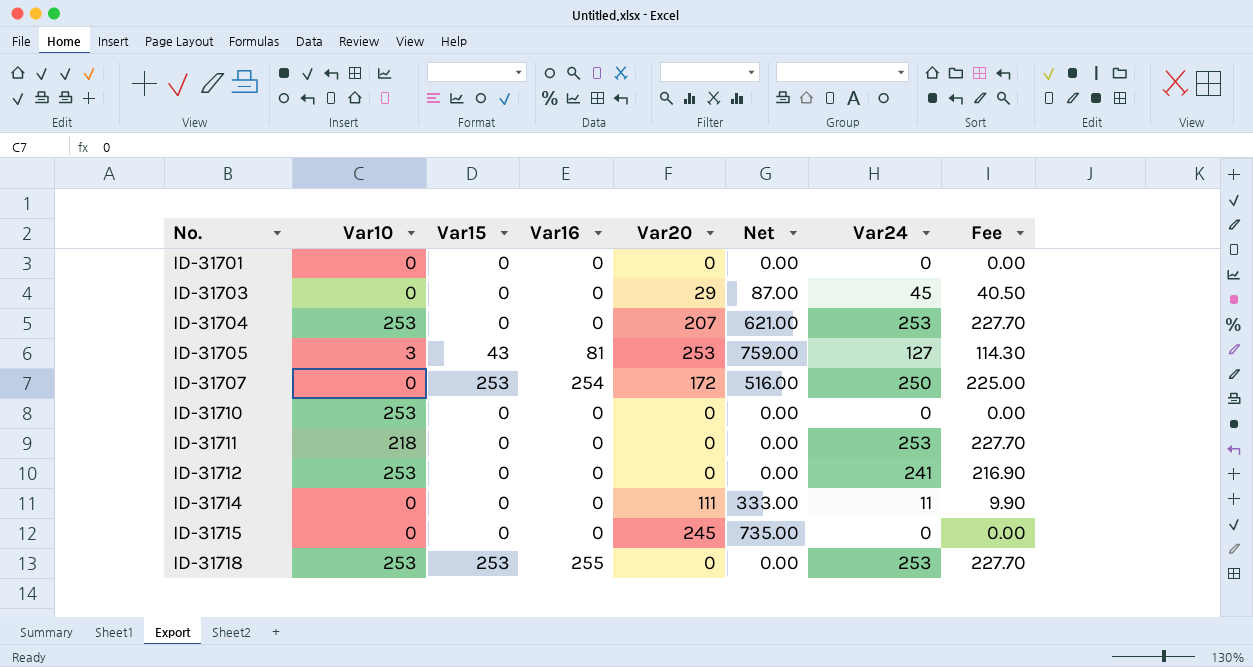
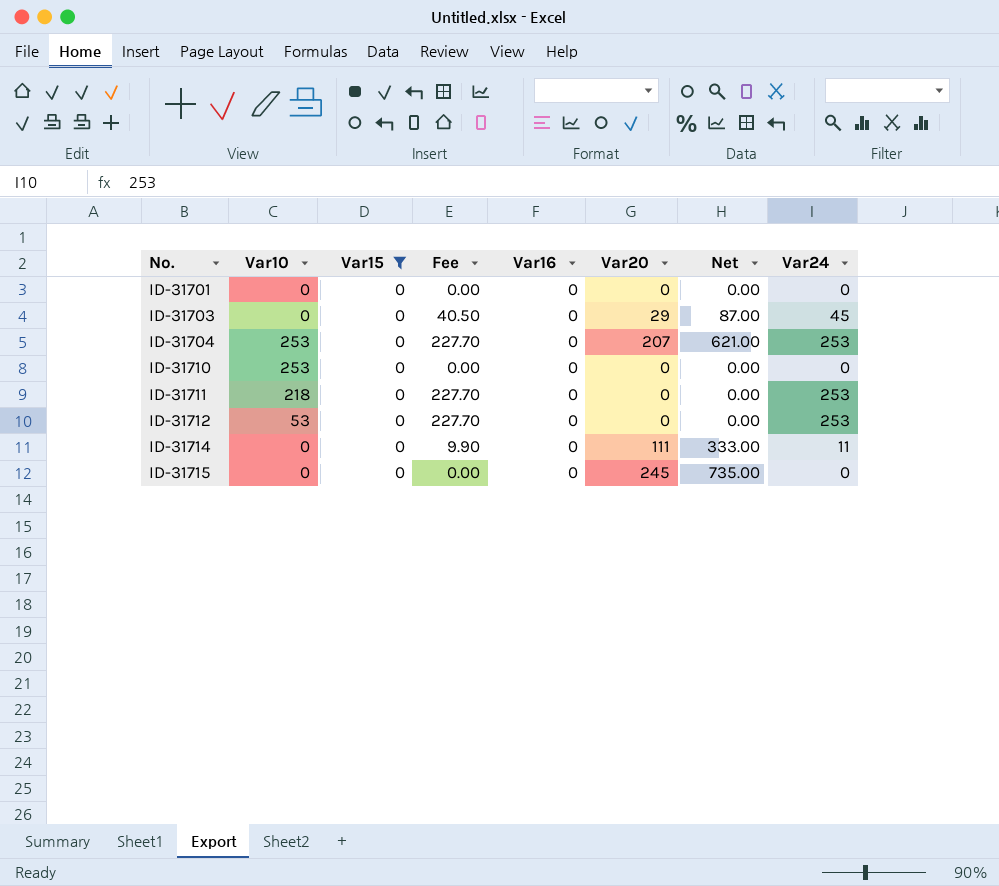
filter: none -> Var15 = 0
column Fee | position: 8 -> 4
ID-31712 | Var10: 253 -> 53
ID-31712 | Fee: 216.90 -> 227.70
ID-31712 | Var24: 241 -> 253

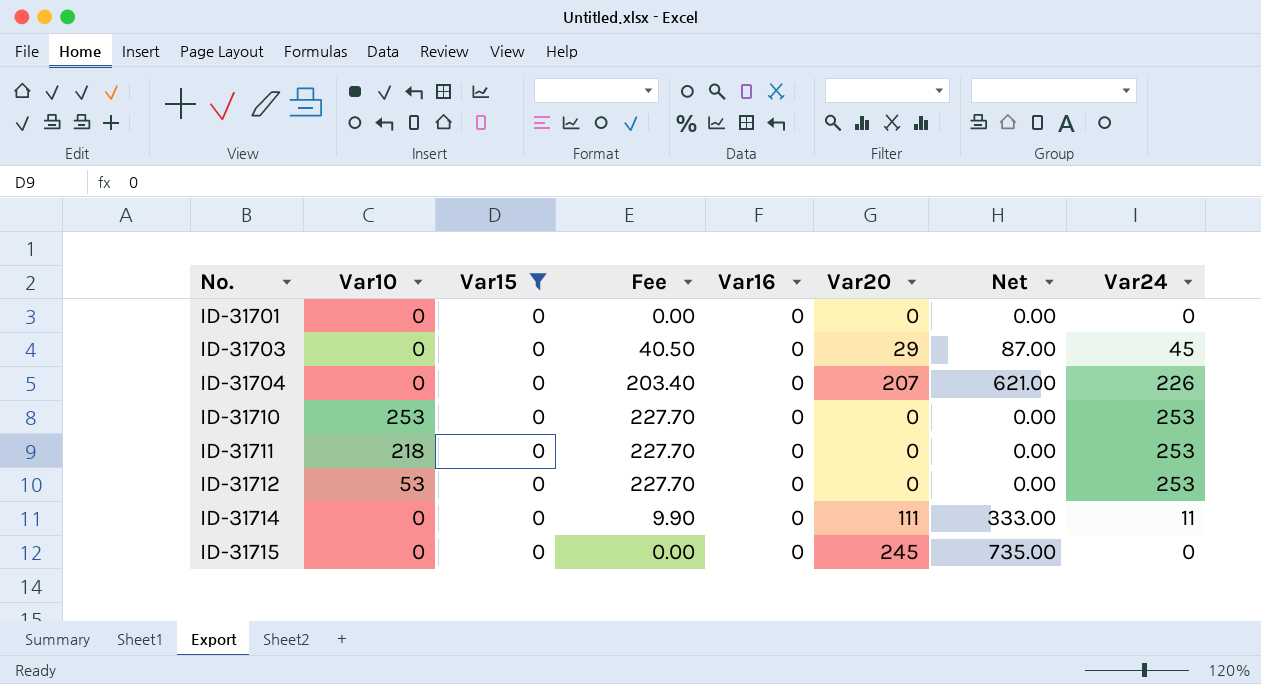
ID-31704 | Var10: 253 -> 0
ID-31704 | Fee: 227.70 -> 203.40
ID-31704 | Var24: 253 -> 226
ID-31710 | Fee: 0.00 -> 227.70
ID-31710 | Var24: 0 -> 253

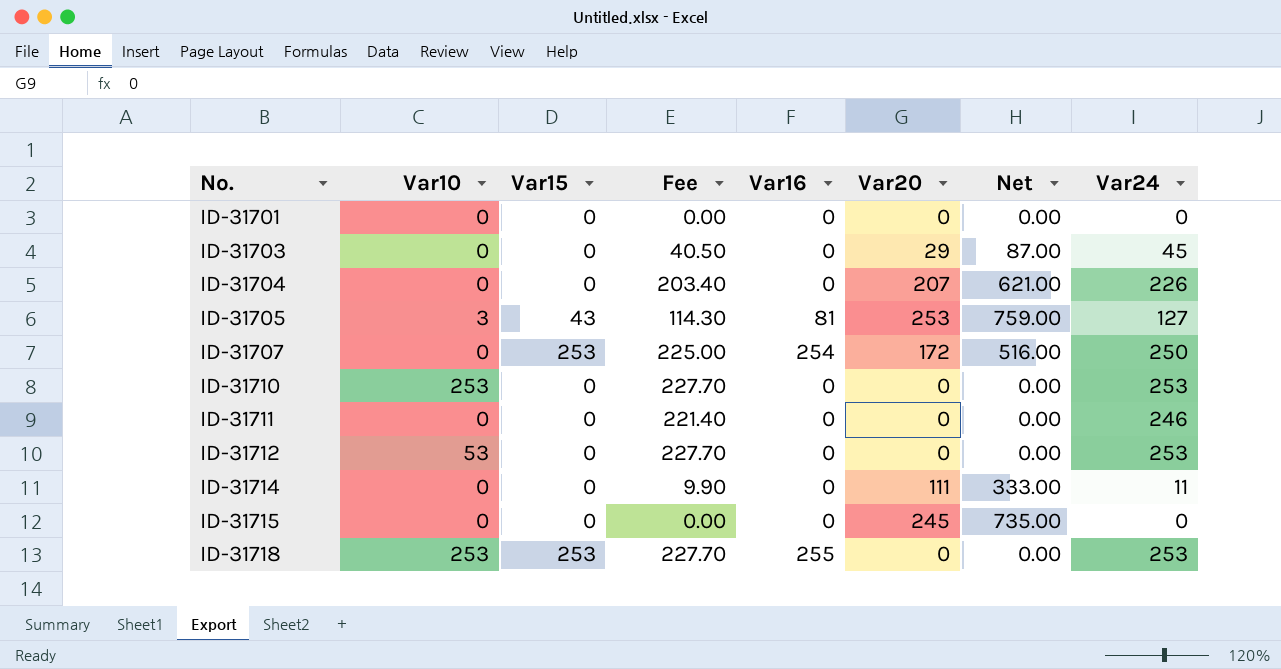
filter: Var15 = 0 -> none
ID-31711 | Var10: 218 -> 0
ID-31711 | Fee: 227.70 -> 221.40
ID-31711 | Var24: 253 -> 246

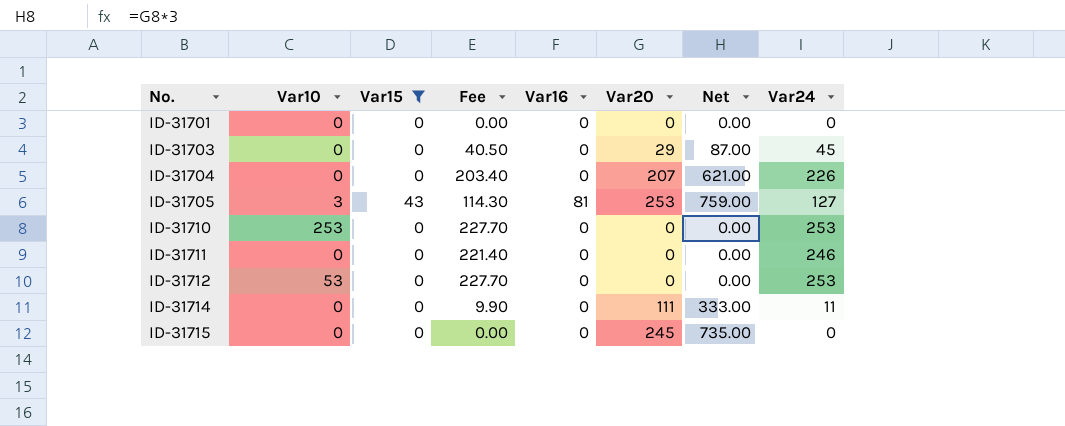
filter: none -> Var15 != 253

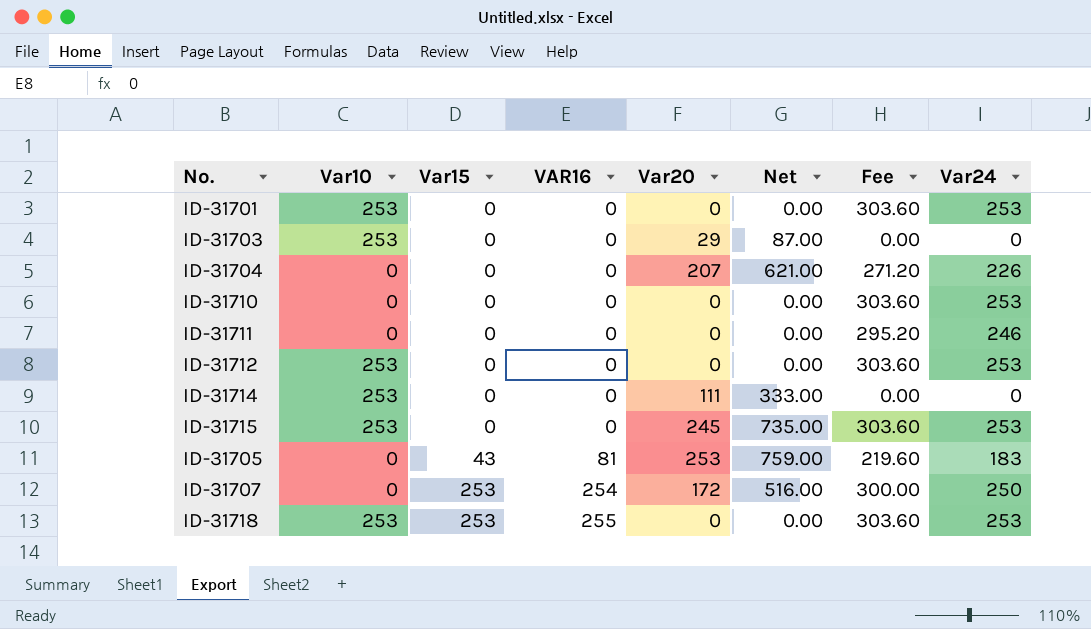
filter: Var15 != 253 -> none
row order: No. ascending -> Var15 ascending
column name: Var16 -> VAR16
column Fee | formula: [Var24] * 0.9 -> [Var24] * 1.2
column Fee | position: 4 -> 7
ID-31701 | Var10: 0 -> 253
ID-31701 | Var24: 0 -> 253
ID-31703 | Var10: 0 -> 253
ID-31703 | Var24: 45 -> 0
ID-31710 | Var10: 253 -> 0
ID-31712 | Var10: 53 -> 253
ID-31714 | Var10: 0 -> 253
ID-31714 | Var24: 11 -> 0
ID-31715 | Var10: 0 -> 253
ID-31715 | Var24: 0 -> 253
ID-31705 | Var10: 3 -> 0
ID-31705 | Var24: 127 -> 183

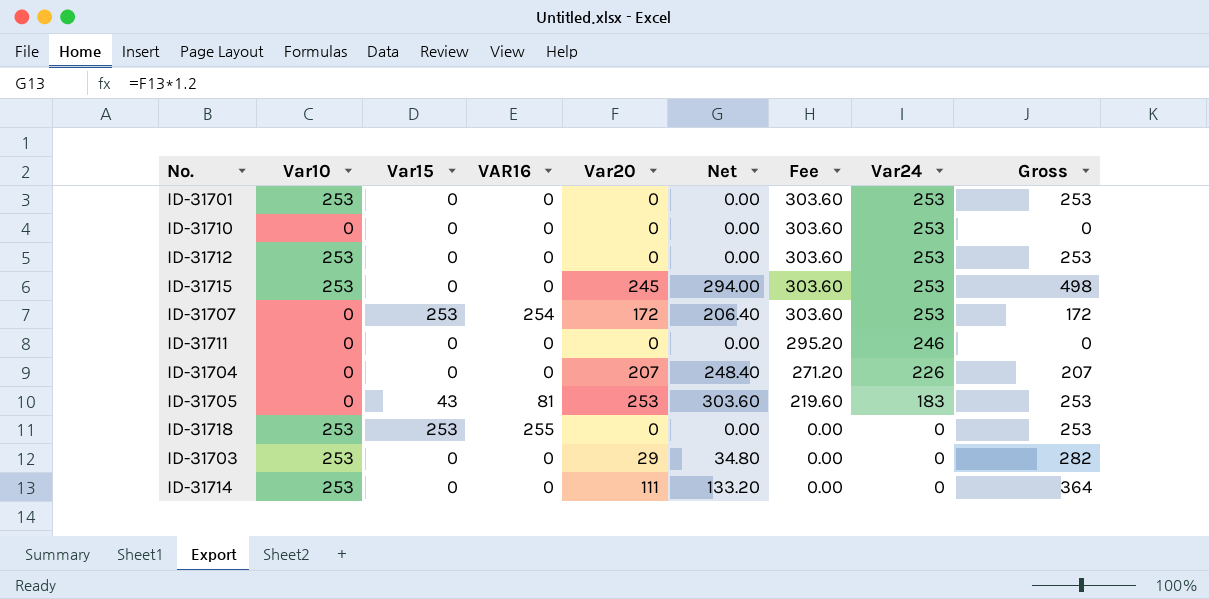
row order: Var15 ascending -> Fee descending
column Net | formula: [Var20] * 3 -> [Var20] * 1.2
column Gross | formula: none -> [Var10] + [Var20]
ID-31707 | Fee: 300.00 -> 303.60
ID-31707 | Var24: 250 -> 253
ID-31718 | Fee: 303.60 -> 0.00
ID-31718 | Var24: 253 -> 0

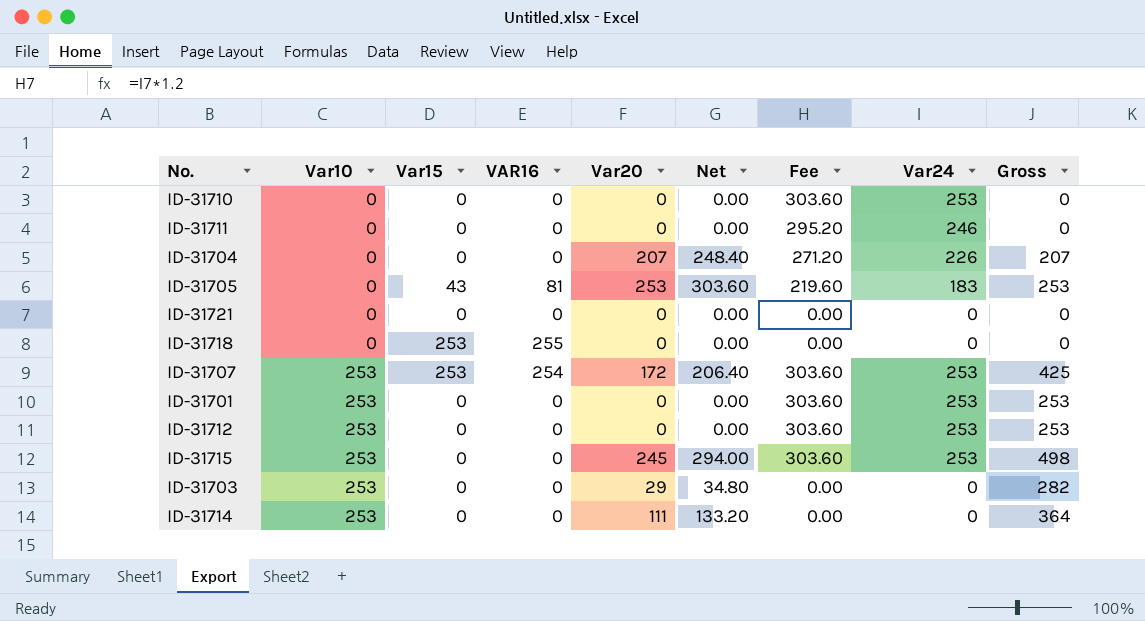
row order: Fee descending -> Var10 ascending
row ID-31721: none -> 0 | 0 | 0 | 0 | 0.00 | 0.00 | 0 | 0
ID-31718 | Var10: 253 -> 0
ID-31718 | Gross: 253 -> 0
ID-31707 | Var10: 0 -> 253
ID-31707 | Gross: 172 -> 425

